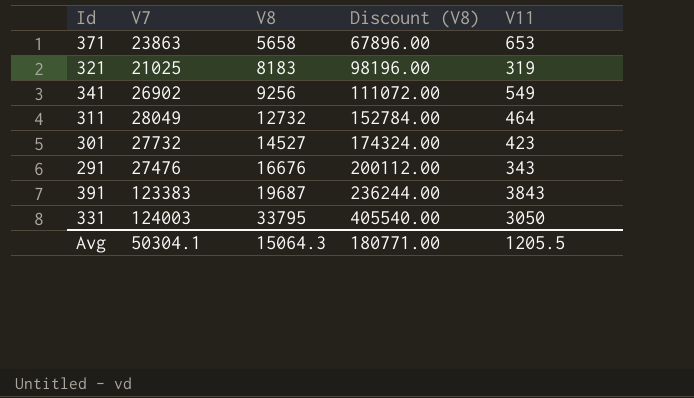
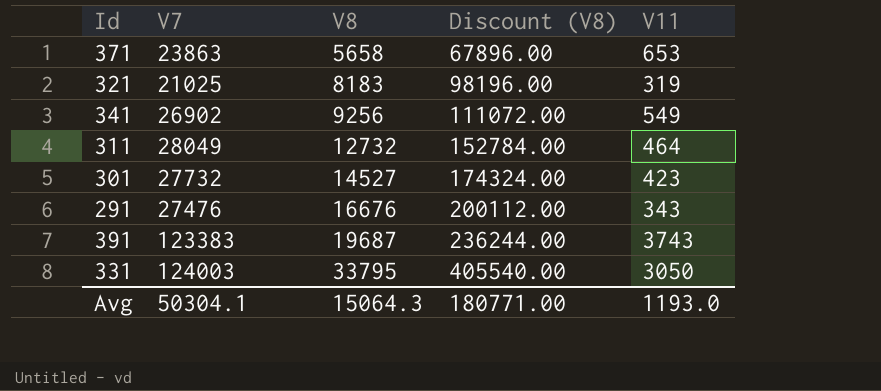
391 | V11: 3843 -> 3743
Avg | V11: 1205.5 -> 1193.0

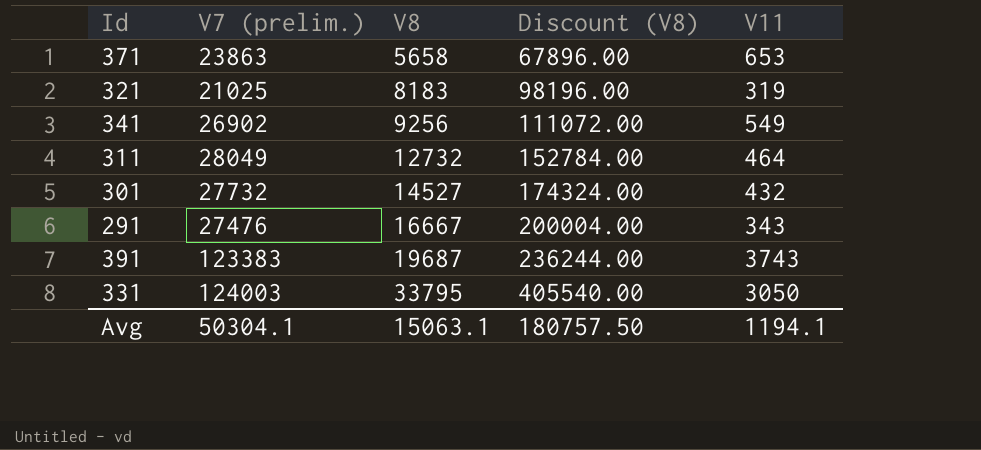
column name: V7 -> V7 (prelim.)
301 | V11: 423 -> 432
291 | V8: 16676 -> 16667
291 | Discount (V8): 200112.00 -> 200004.00
Avg | V8: 15064.3 -> 15063.1
Avg | Discount (V8): 180771.00 -> 180757.50
Avg | V11: 1193.0 -> 1194.1

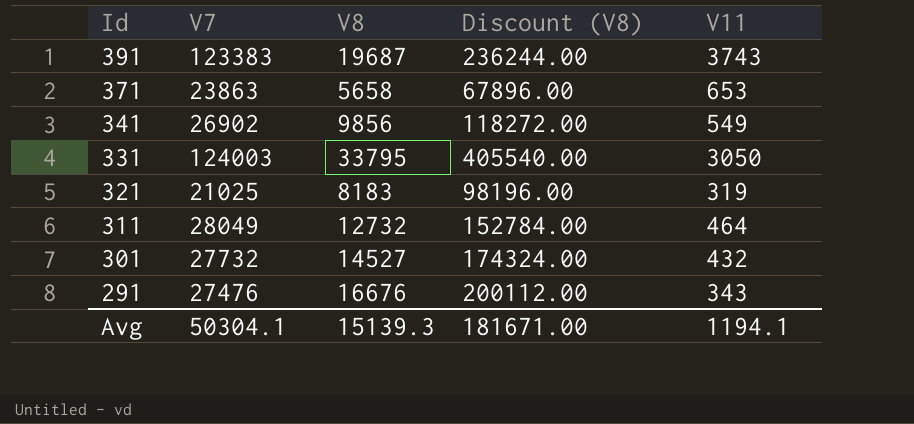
row order: V8 ascending -> Id descending
column name: V7 (prelim.) -> V7
341 | V8: 9256 -> 9856
341 | Discount (V8): 111072.00 -> 118272.00
291 | V8: 16667 -> 16676
291 | Discount (V8): 200004.00 -> 200112.00
Avg | V8: 15063.1 -> 15139.3
Avg | Discount (V8): 180757.50 -> 181671.00

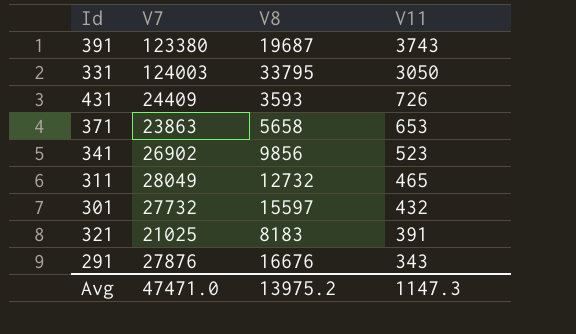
row order: Id descending -> V11 descending
column Discount (V8) | formula: [V8] * 12 -> none
391 | V7: 123383 -> 123380
row 431: none -> 24409 | 3593 | 726
341 | V11: 549 -> 523
311 | V11: 464 -> 465
301 | V8: 14527 -> 15597
321 | V11: 319 -> 391
291 | V7: 27476 -> 27876
Avg | V7: 50304.1 -> 47471.0
Avg | V8: 15139.3 -> 13975.2
Avg | V11: 1194.1 -> 1147.3

